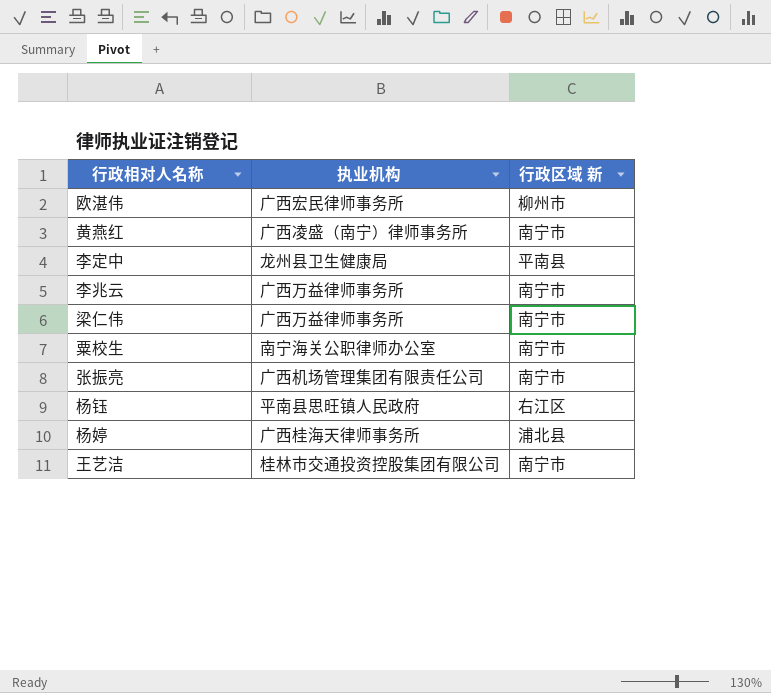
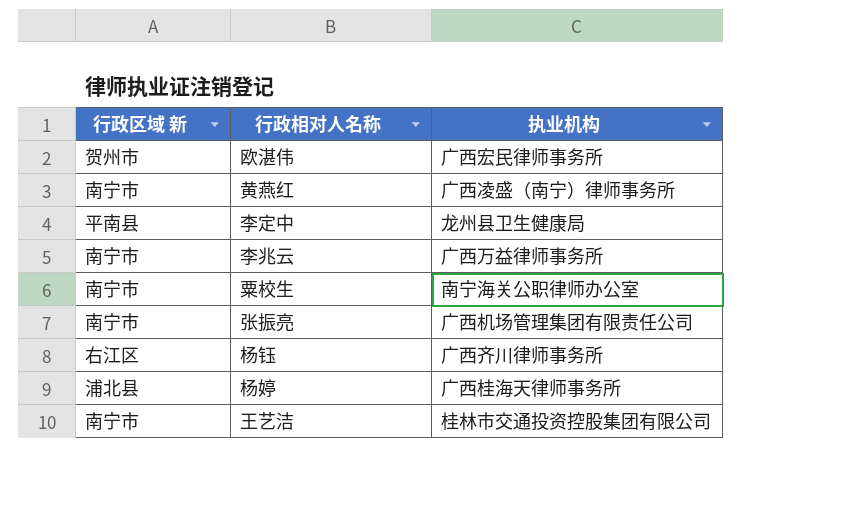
column 行政区域 新 | position: 3 -> 1
row 梁仁伟: 广西万益律师事务所 | 南宁市 -> none
欧湛伟 | 行政区域 新: 柳州市 -> 贺州市
杨钰 | 执业机构: 平南县思旺镇人民政府 -> 广西齐川律师事务所

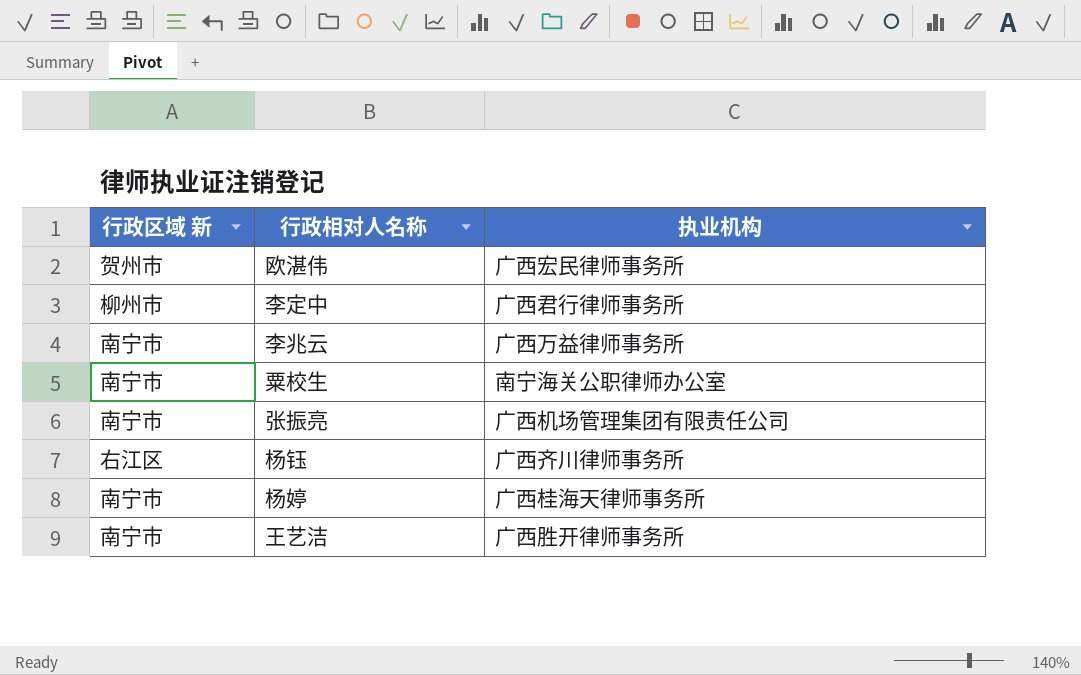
row 黄燕红: 南宁市 | 广西凌盛（南宁）律师事务所 -> none
李定中 | 行政区域 新: 平南县 -> 柳州市
李定中 | 执业机构: 龙州县卫生健康局 -> 广西君行律师事务所
杨婷 | 行政区域 新: 浦北县 -> 南宁市
王艺洁 | 执业机构: 桂林市交通投资控股集团有限公司 -> 广西胜开律师事务所

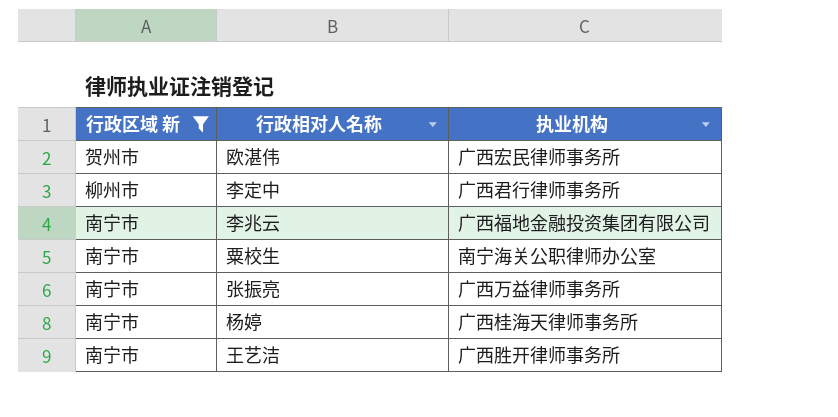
filter: none -> 行政区域 新 != 右江区
李兆云 | 执业机构: 广西万益律师事务所 -> 广西福地金融投资集团有限公司
张振亮 | 执业机构: 广西机场管理集团有限责任公司 -> 广西万益律师事务所

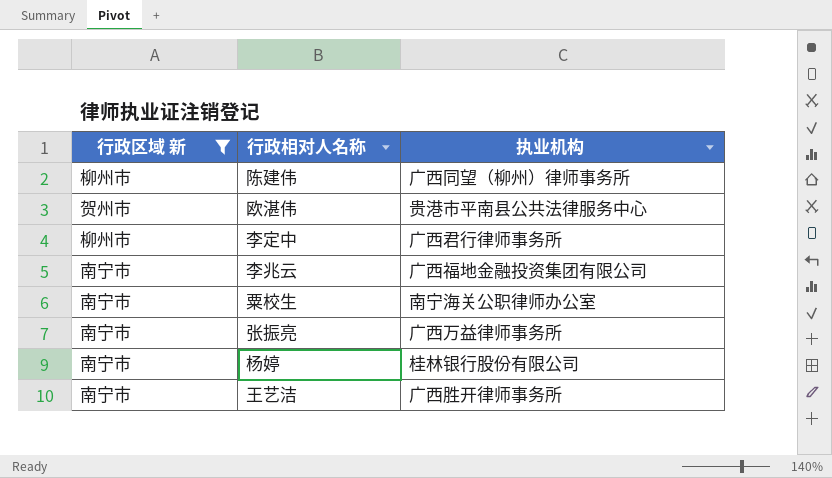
row 陈建伟: none -> 柳州市 | 广西同望（柳州）律师事务所
欧湛伟 | 执业机构: 广西宏民律师事务所 -> 贵港市平南县公共法律服务中心
杨婷 | 执业机构: 广西桂海天律师事务所 -> 桂林银行股份有限公司

